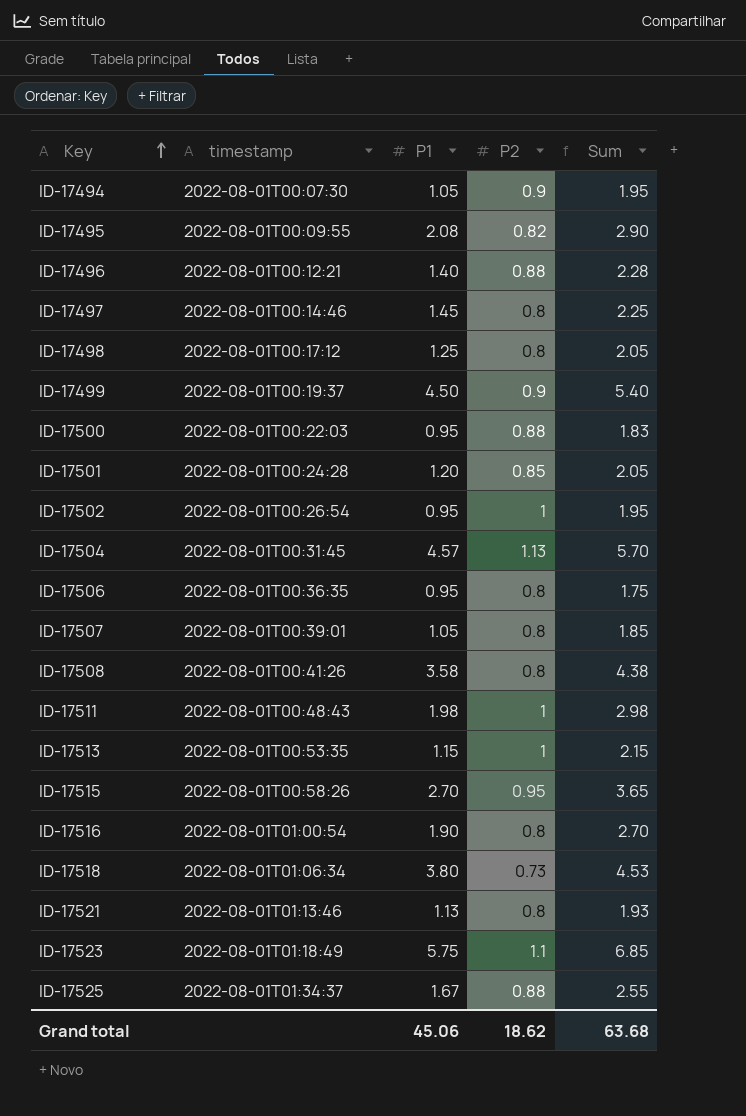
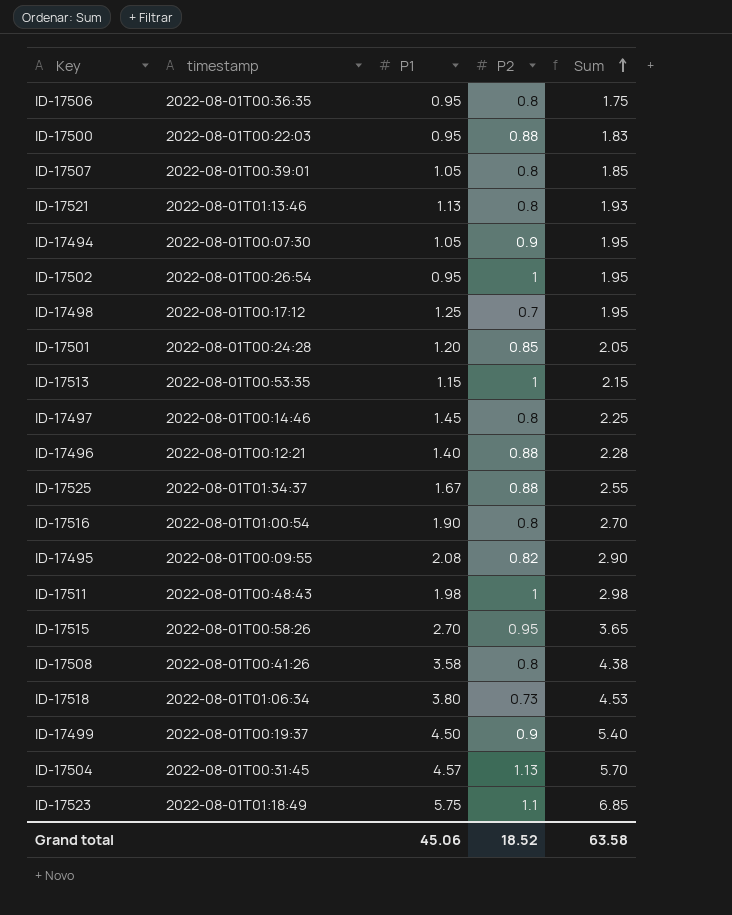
row order: Key ascending -> Sum ascending
ID-17498 | P2: 0.8 -> 0.7
ID-17498 | Sum: 2.05 -> 1.95
Grand total | P2: 18.62 -> 18.52
Grand total | Sum: 63.68 -> 63.58

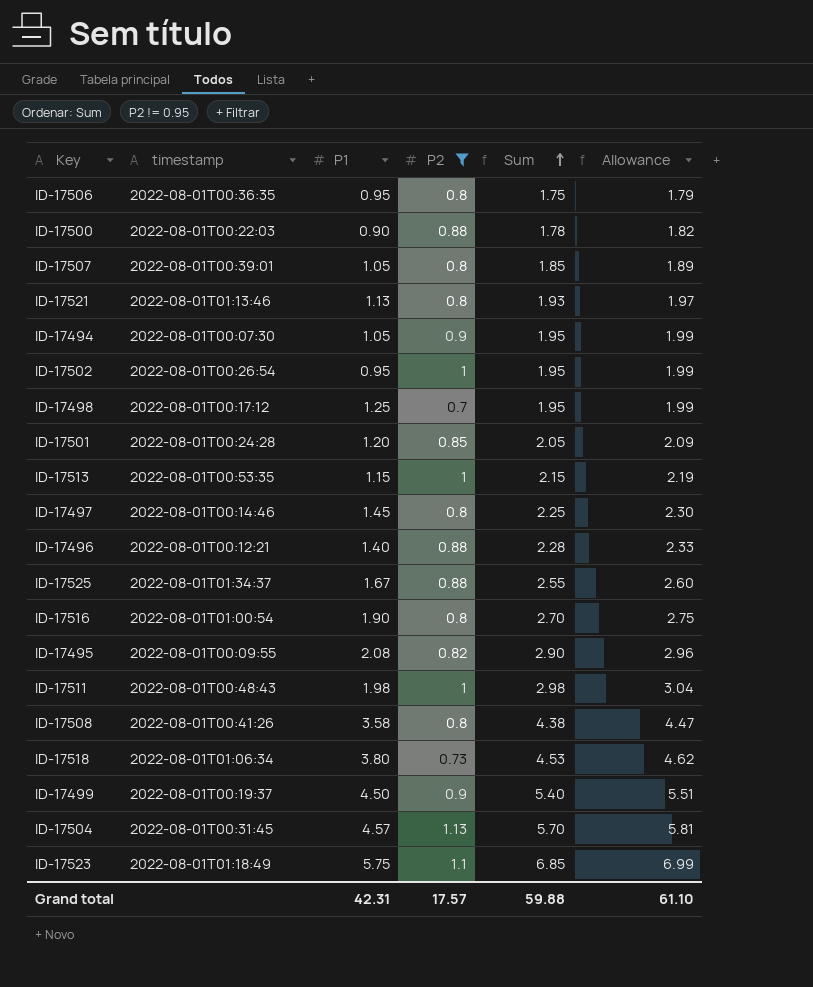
filter: none -> P2 != 0.95
column Allowance | formula: none -> [Sum] * 1.02
ID-17500 | P1: 0.95 -> 0.90
ID-17500 | Sum: 1.83 -> 1.78
Grand total | P1: 45.06 -> 42.31
Grand total | P2: 18.52 -> 17.57
Grand total | Sum: 63.58 -> 59.88

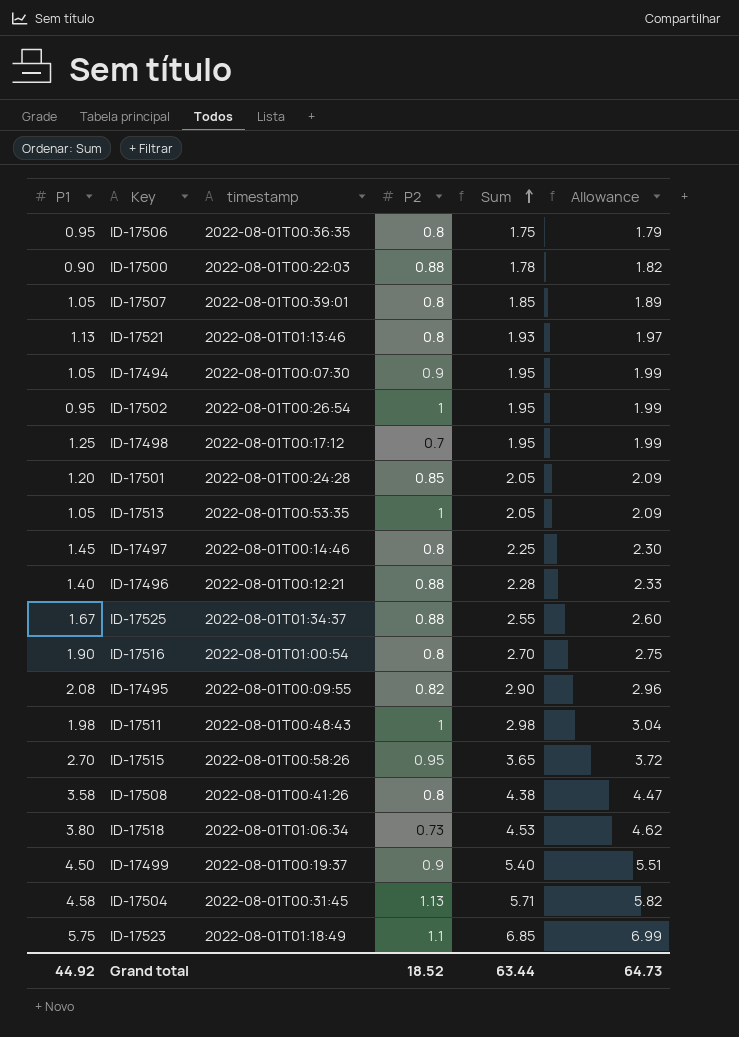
filter: P2 != 0.95 -> none
column P1 | position: 3 -> 1
ID-17513 | P1: 1.15 -> 1.05
ID-17513 | Sum: 2.15 -> 2.05
ID-17513 | Allowance: 2.19 -> 2.09
ID-17504 | P1: 4.57 -> 4.58
ID-17504 | Sum: 5.70 -> 5.71
ID-17504 | Allowance: 5.81 -> 5.82
Grand total | P1: 42.31 -> 44.92
Grand total | P2: 17.57 -> 18.52
Grand total | Sum: 59.88 -> 63.44
Grand total | Allowance: 61.10 -> 64.73

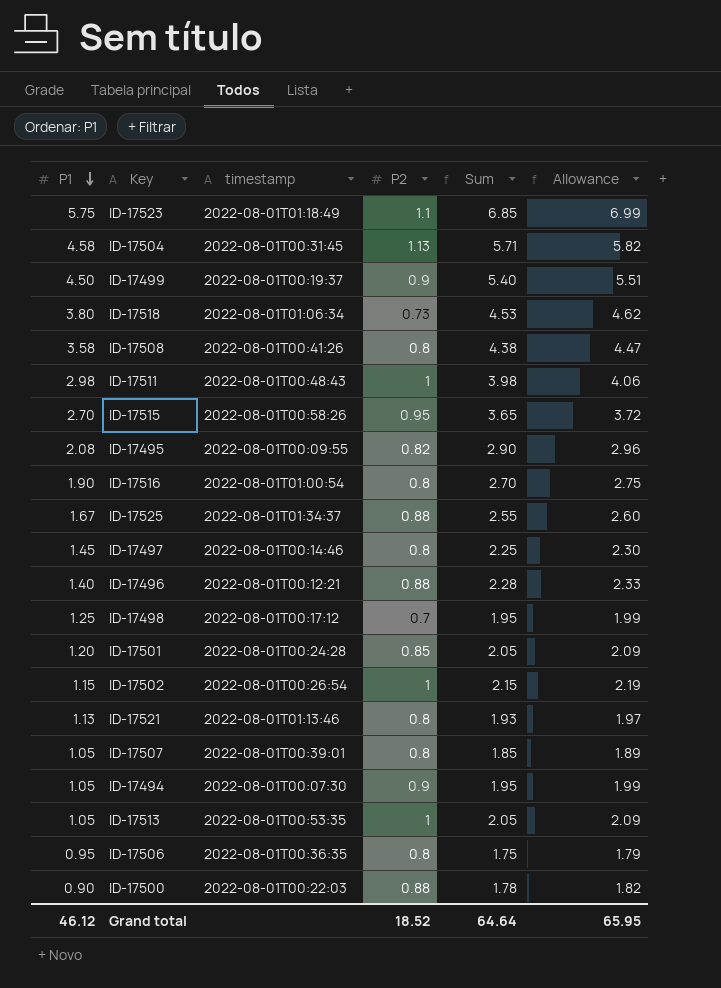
row order: Sum ascending -> P1 descending
ID-17511 | P1: 1.98 -> 2.98
ID-17511 | Sum: 2.98 -> 3.98
ID-17511 | Allowance: 3.04 -> 4.06
ID-17502 | P1: 0.95 -> 1.15
ID-17502 | Sum: 1.95 -> 2.15
ID-17502 | Allowance: 1.99 -> 2.19
Grand total | P1: 44.92 -> 46.12
Grand total | Sum: 63.44 -> 64.64
Grand total | Allowance: 64.73 -> 65.95

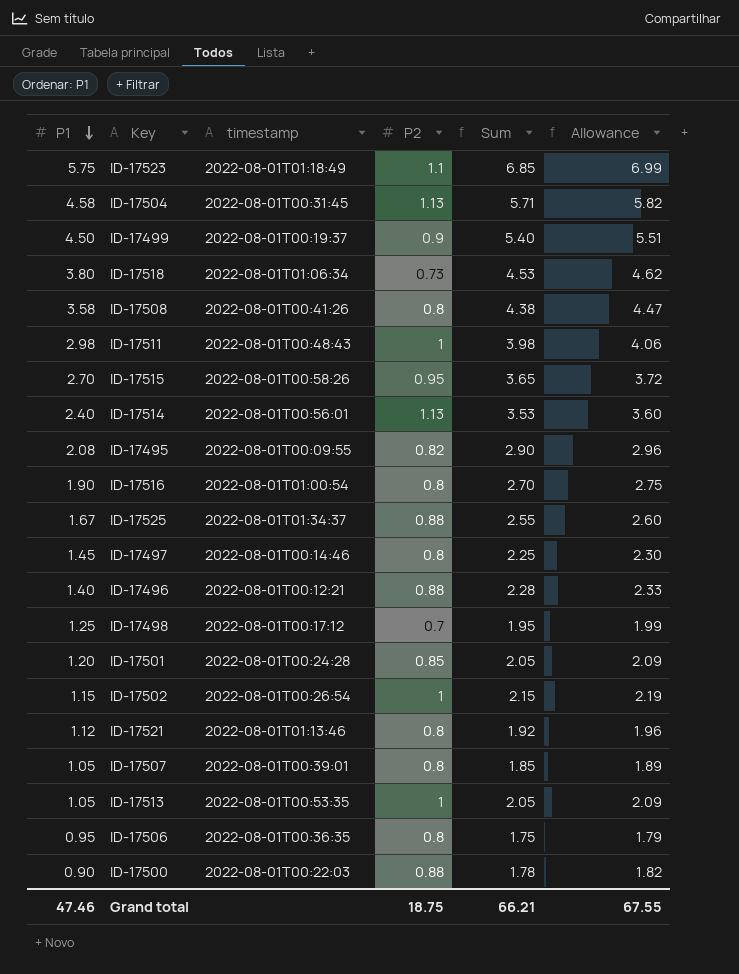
row ID-17494: 1.05 | 2022-08-01T00:07:30 | 0.9 | 1.95 | 1.99 -> none
row ID-17514: none -> 2.40 | 2022-08-01T00:56:01 | 1.13 | 3.53 | 3.60
ID-17521 | P1: 1.13 -> 1.12
ID-17521 | Sum: 1.93 -> 1.92
ID-17521 | Allowance: 1.97 -> 1.96
Grand total | P1: 46.12 -> 47.46
Grand total | P2: 18.52 -> 18.75
Grand total | Sum: 64.64 -> 66.21
Grand total | Allowance: 65.95 -> 67.55

